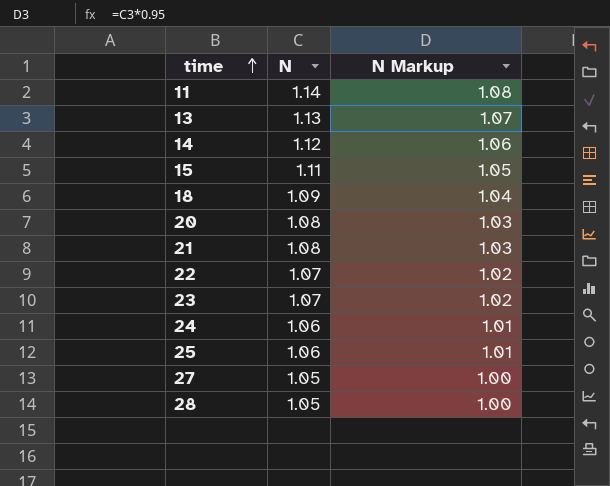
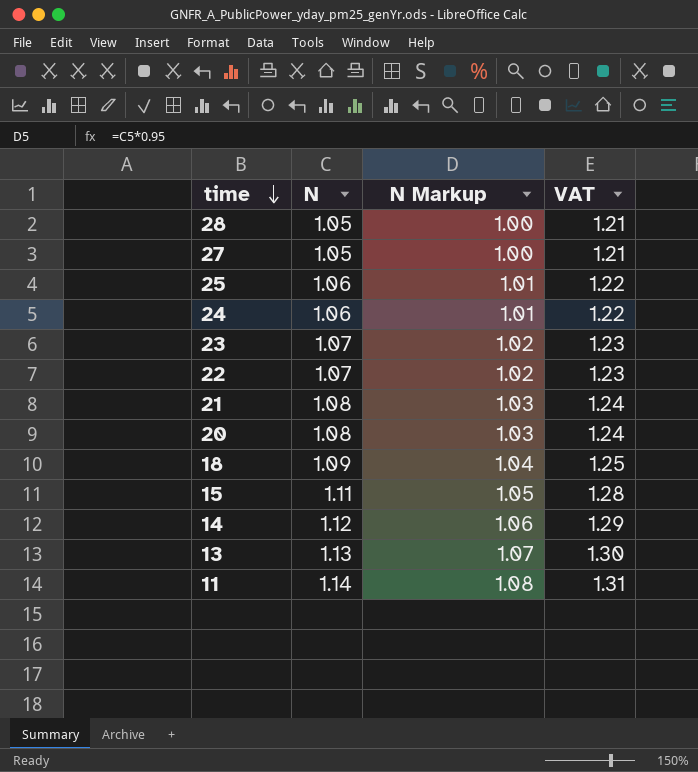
row order: time ascending -> time descending
column VAT | formula: none -> [N] * 1.15

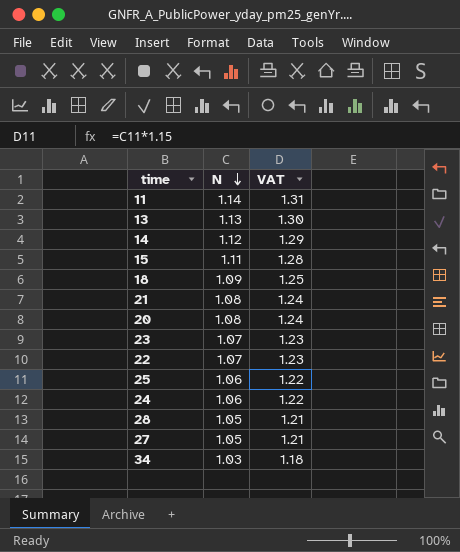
row order: time descending -> N descending
column N Markup | formula: [N] * 0.95 -> none
row 34: none -> 1.03 | 1.18

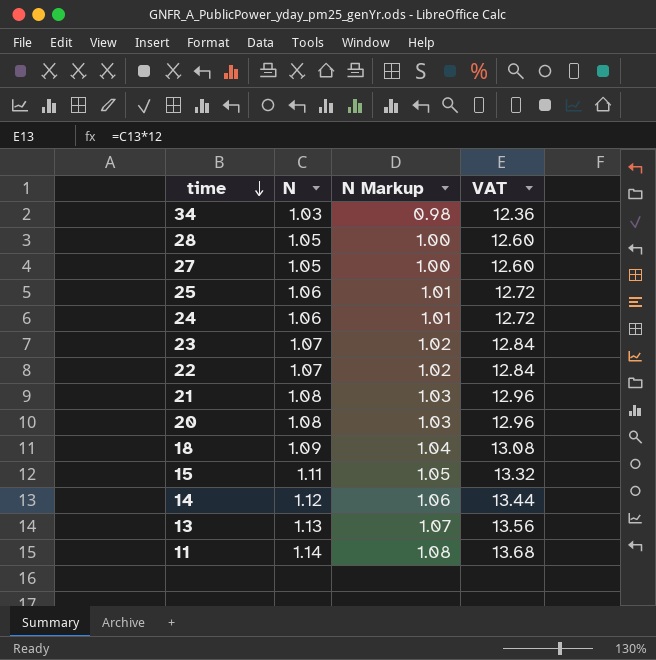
row order: N descending -> time descending
column N Markup | formula: none -> [N] * 0.95
column VAT | formula: [N] * 1.15 -> [N] * 12

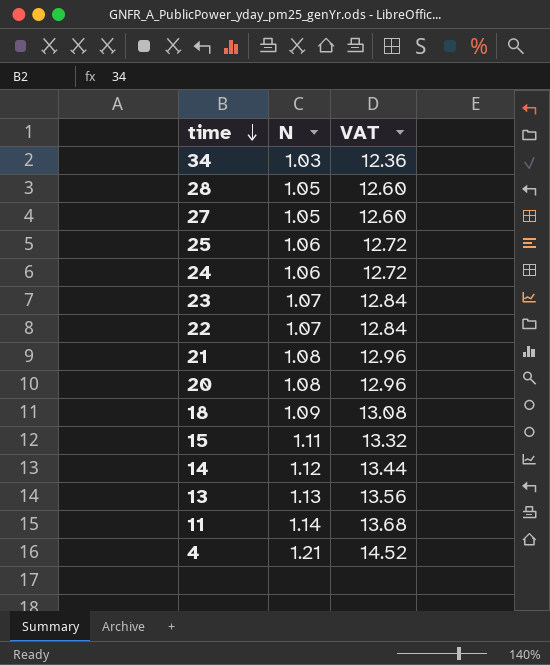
column N Markup | formula: [N] * 0.95 -> none
row 4: none -> 1.21 | 14.52

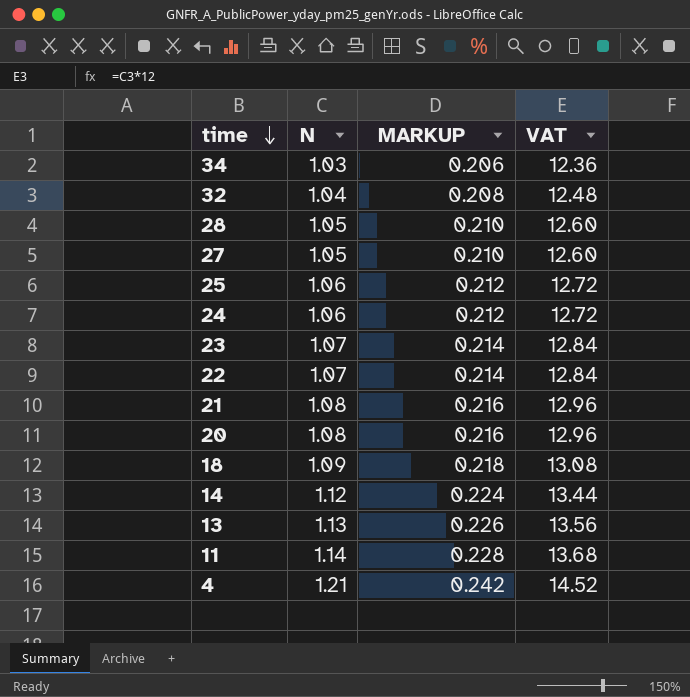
column MARKUP | formula: none -> [N] * 0.2
row 15: 1.11 | 13.32 -> none
row 32: none -> 1.04 | 0.208 | 12.48

